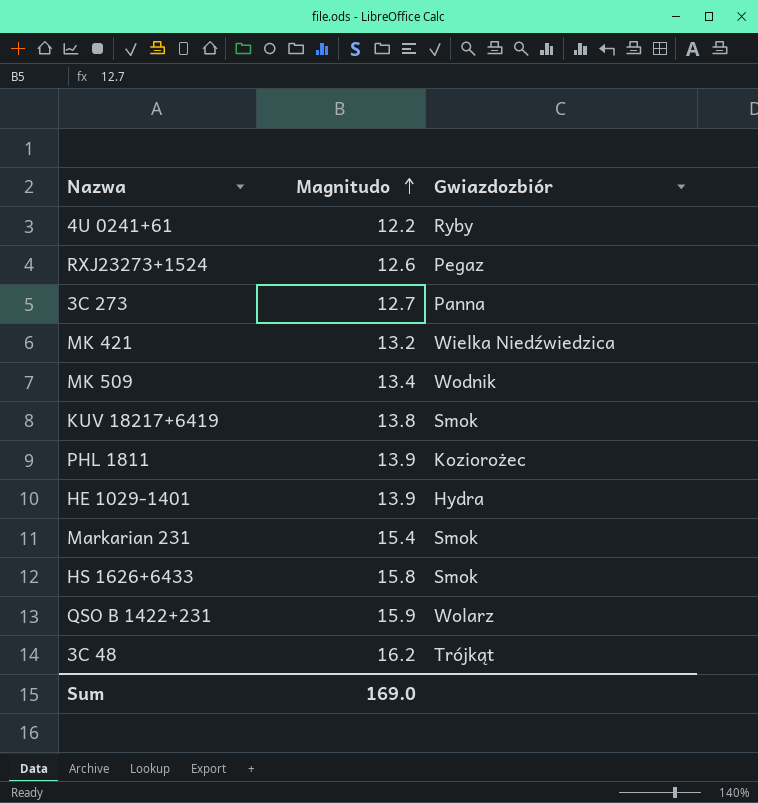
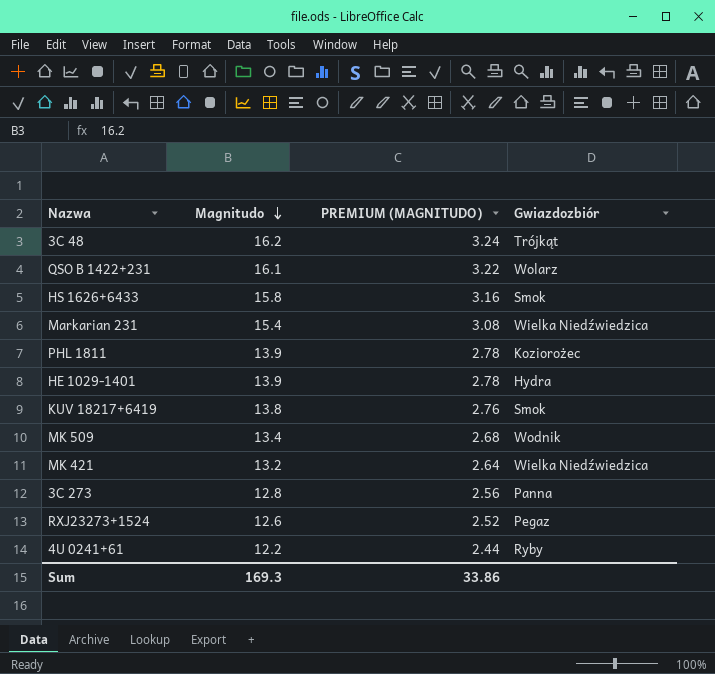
row order: Magnitudo ascending -> Magnitudo descending
column PREMIUM (MAGNITUDO) | formula: none -> [Magnitudo] * 0.2
QSO B 1422+231 | Magnitudo: 15.9 -> 16.1
Markarian 231 | Gwiazdozbiór: Smok -> Wielka Niedźwiedzica
3C 273 | Magnitudo: 12.7 -> 12.8
Sum | Magnitudo: 169.0 -> 169.3

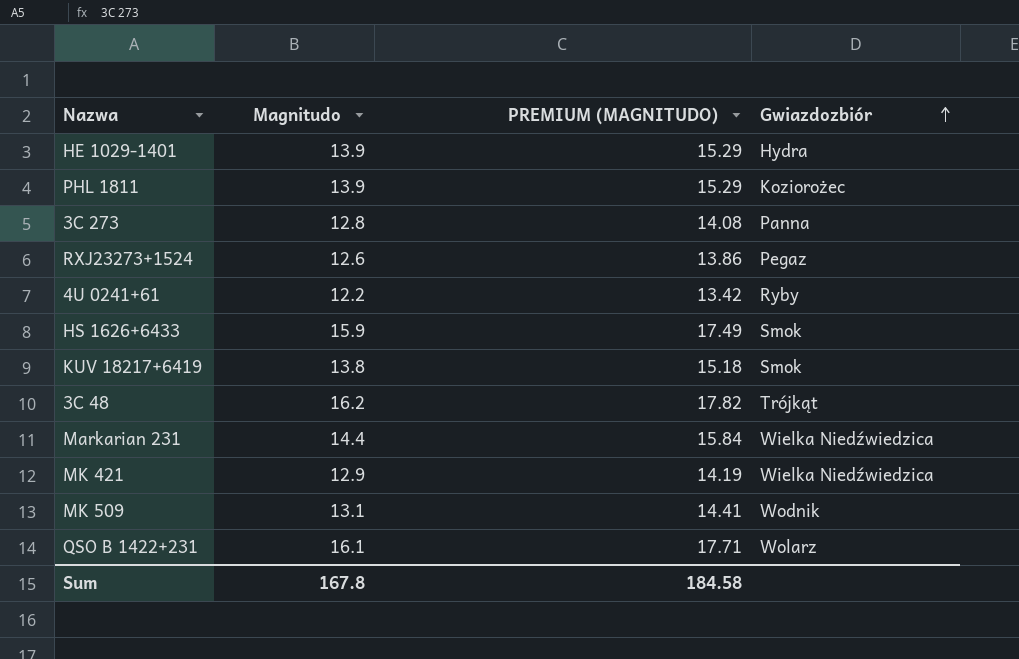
row order: Magnitudo descending -> Gwiazdozbiór ascending
column PREMIUM (MAGNITUDO) | formula: [Magnitudo] * 0.2 -> [Magnitudo] * 1.1
HS 1626+6433 | Magnitudo: 15.8 -> 15.9
Markarian 231 | Magnitudo: 15.4 -> 14.4
MK 421 | Magnitudo: 13.2 -> 12.9
MK 509 | Magnitudo: 13.4 -> 13.1
Sum | Magnitudo: 169.3 -> 167.8
Sum | PREMIUM (MAGNITUDO): 33.86 -> 184.58

